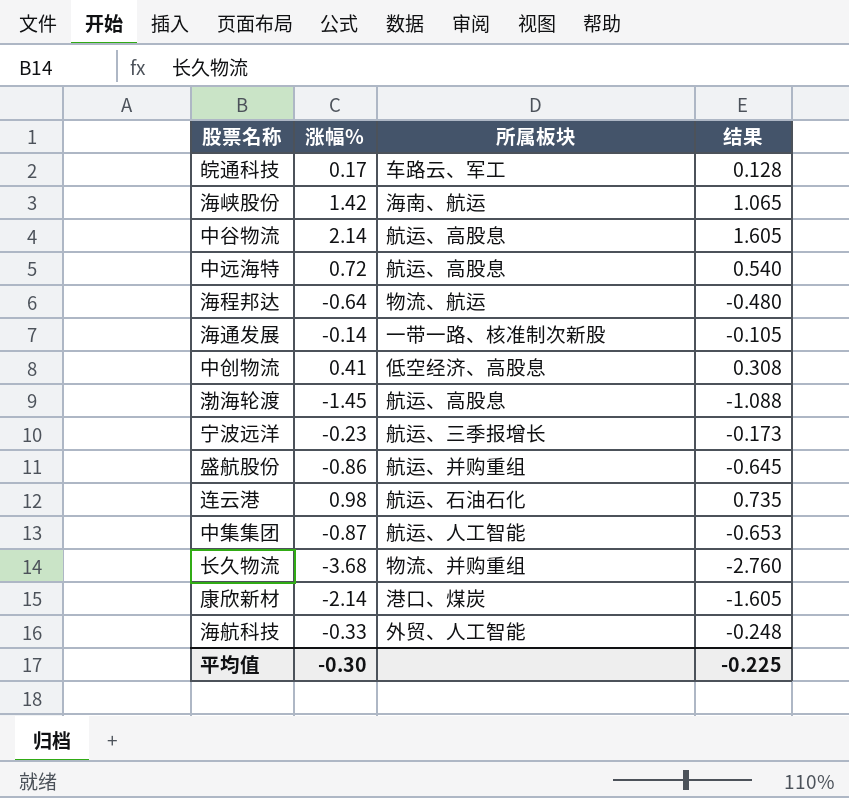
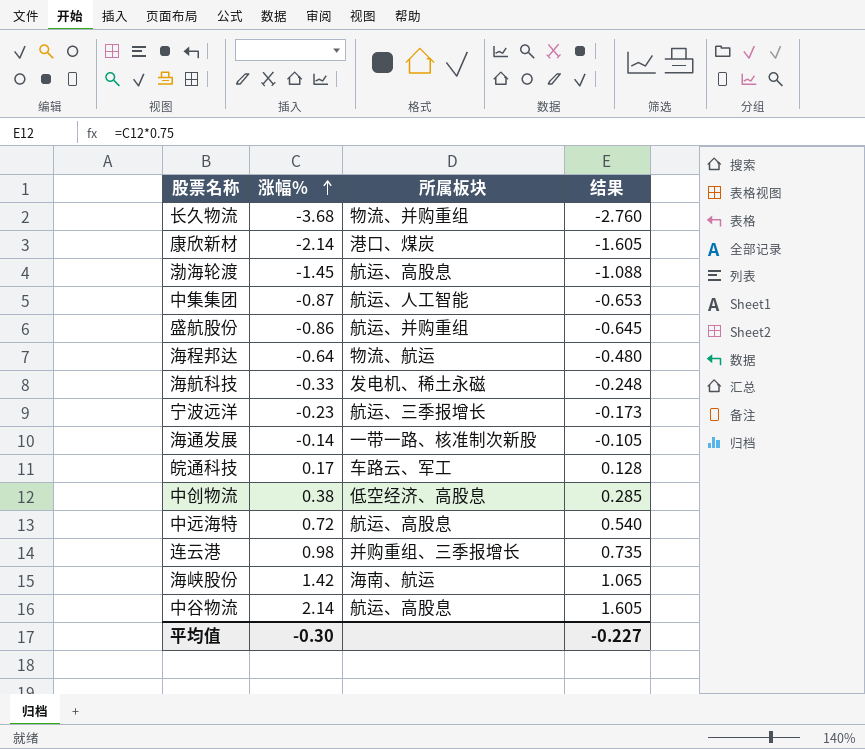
row order: none -> 涨幅% ascending
海航科技 | 所属板块: 外贸、人工智能 -> 发电机、稀土永磁
中创物流 | 涨幅%: 0.41 -> 0.38
中创物流 | 结果: 0.308 -> 0.285
连云港 | 所属板块: 航运、石油石化 -> 并购重组、三季报增长
平均值 | 结果: -0.225 -> -0.227

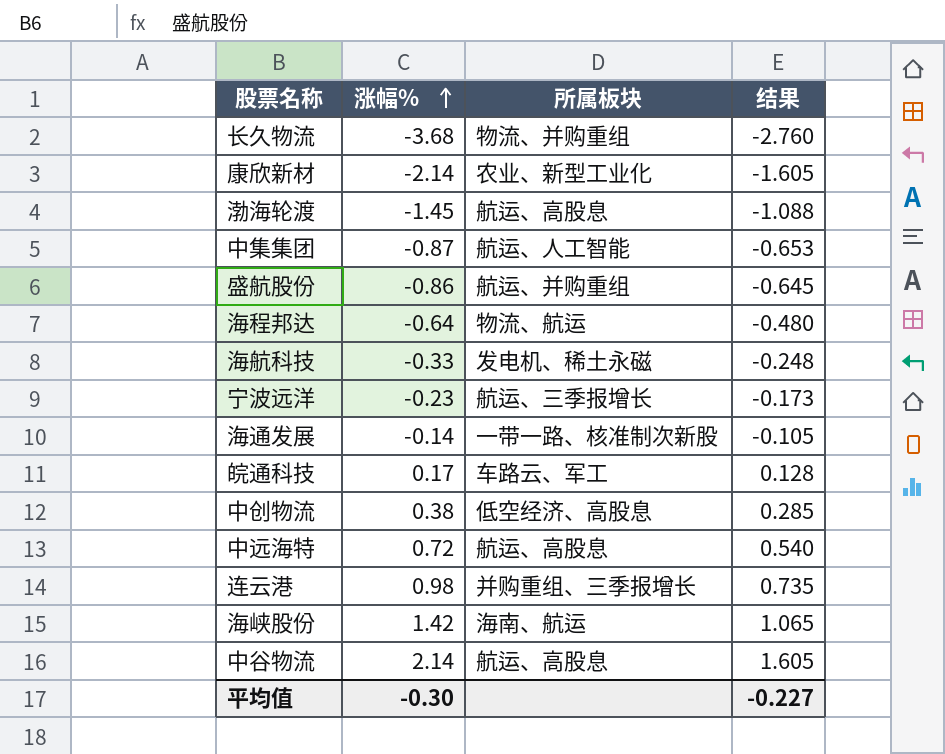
康欣新材 | 所属板块: 港口、煤炭 -> 农业、新型工业化

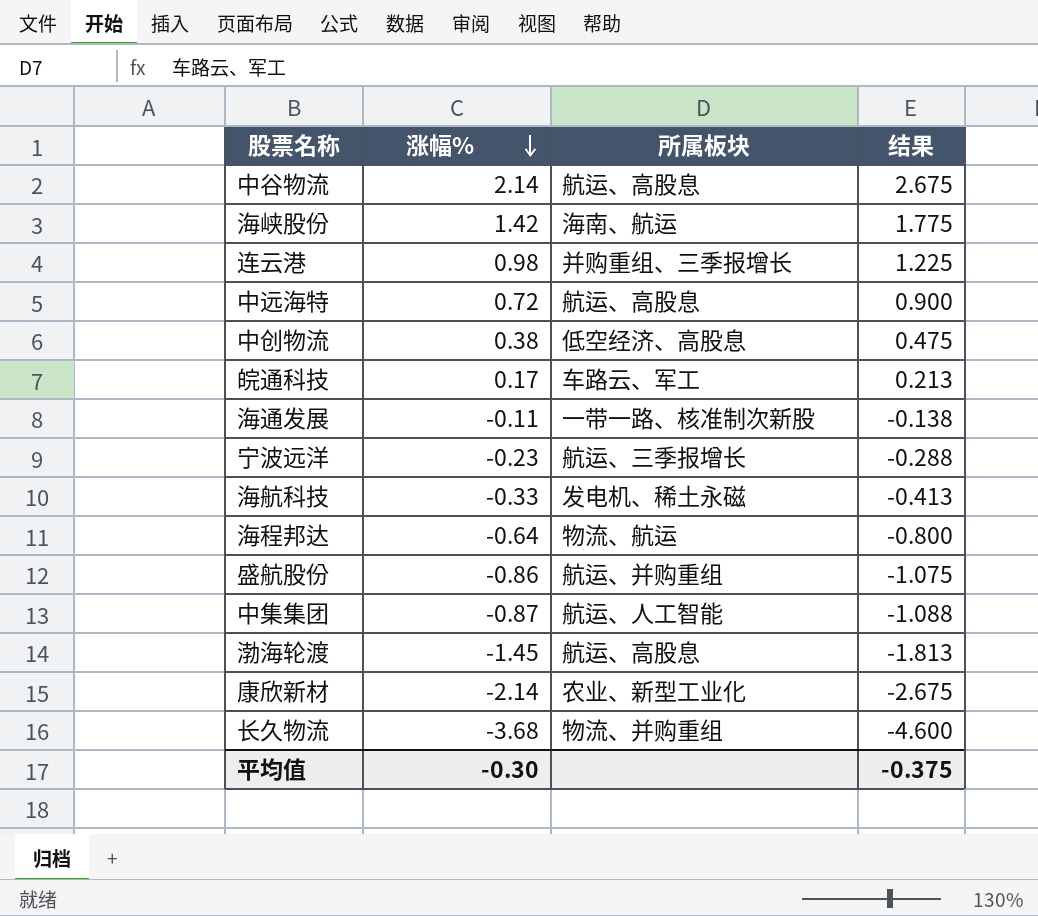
row order: 涨幅% ascending -> 涨幅% descending
column 结果 | formula: [涨幅%] * 0.75 -> [涨幅%] * 1.25
海通发展 | 涨幅%: -0.14 -> -0.11
平均值 | 结果: -0.227 -> -0.375

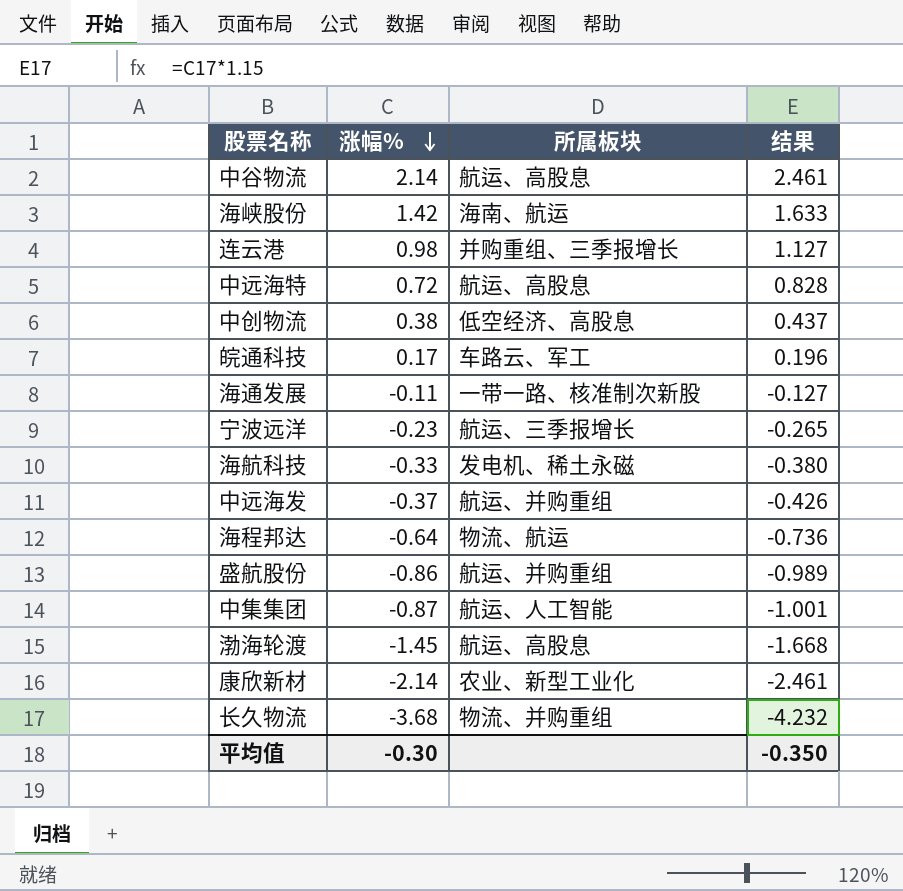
column 结果 | formula: [涨幅%] * 1.25 -> [涨幅%] * 1.15
row 中远海发: none -> -0.37 | 航运、并购重组 | -0.426
平均值 | 结果: -0.375 -> -0.350

